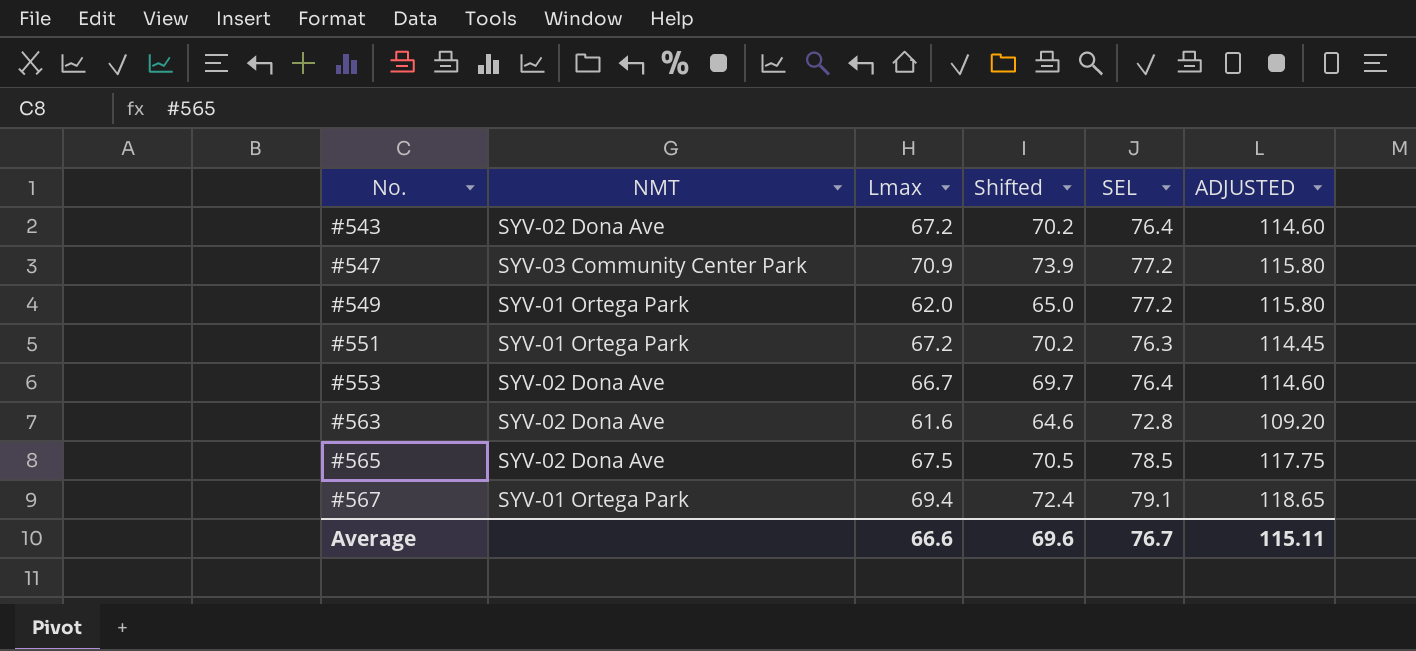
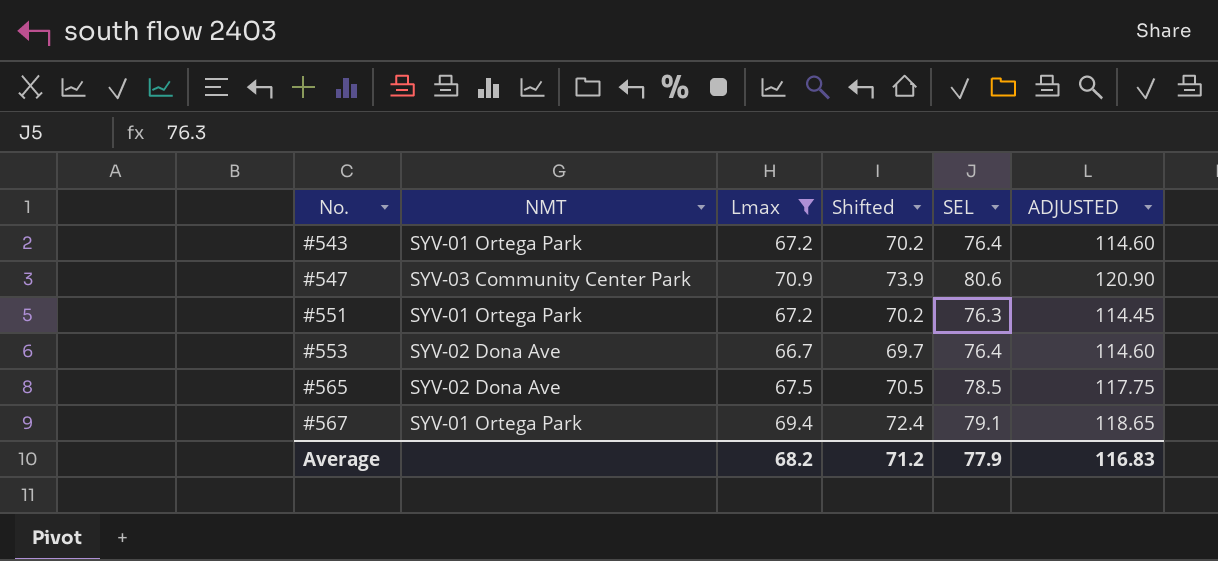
filter: none -> Lmax >= 66.7
#543 | NMT: SYV-02 Dona Ave -> SYV-01 Ortega Park
#547 | SEL: 77.2 -> 80.6
#547 | ADJUSTED: 115.80 -> 120.90
Average | Lmax: 66.6 -> 68.2
Average | Shifted: 69.6 -> 71.2
Average | SEL: 76.7 -> 77.9
Average | ADJUSTED: 115.11 -> 116.83

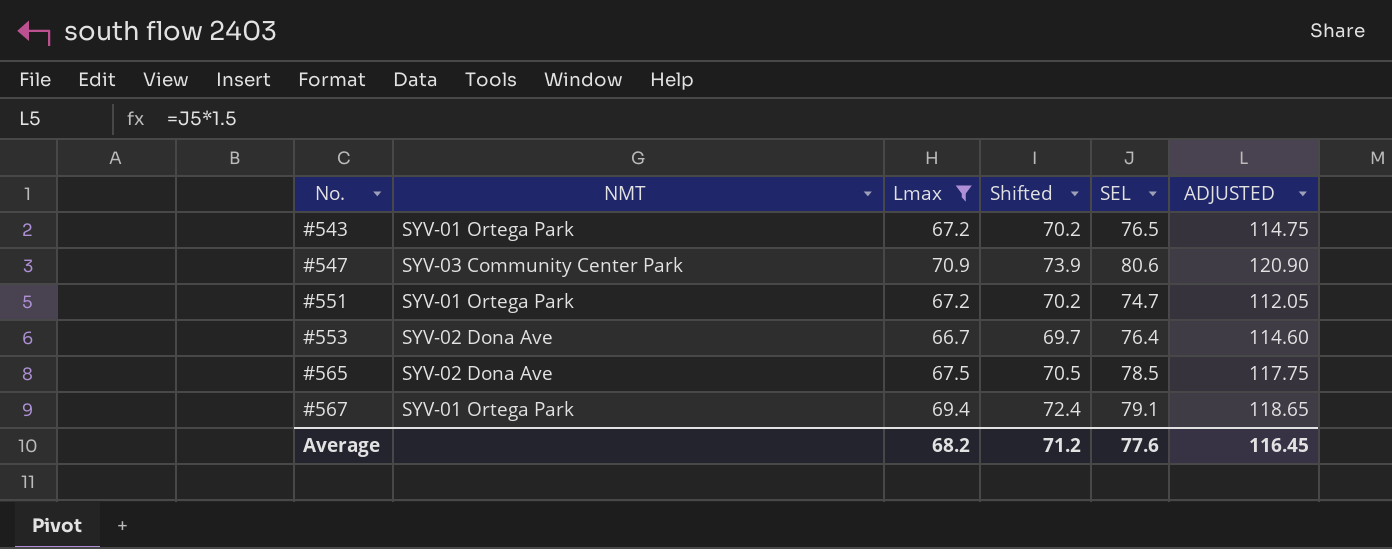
#543 | SEL: 76.4 -> 76.5
#543 | ADJUSTED: 114.60 -> 114.75
#551 | SEL: 76.3 -> 74.7
#551 | ADJUSTED: 114.45 -> 112.05
Average | SEL: 77.9 -> 77.6
Average | ADJUSTED: 116.83 -> 116.45

